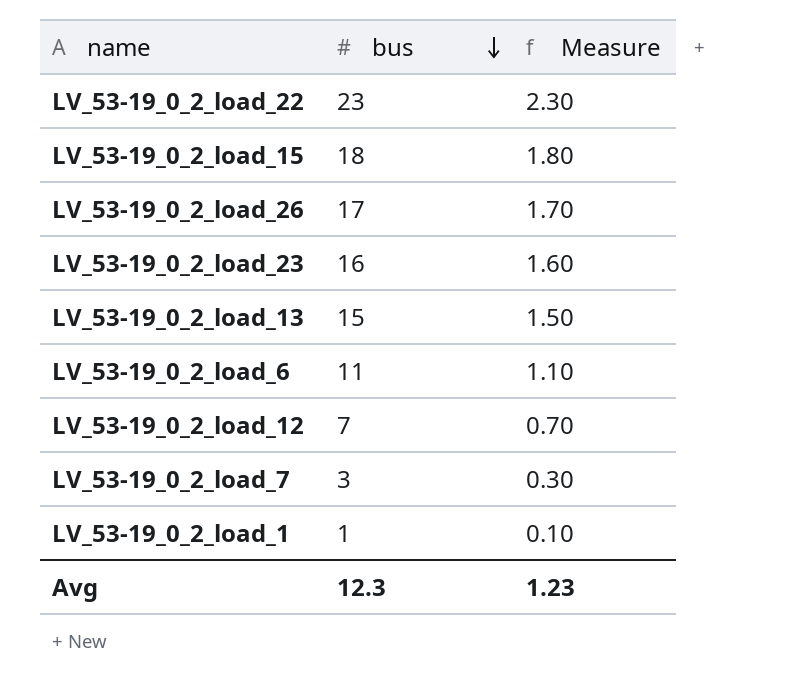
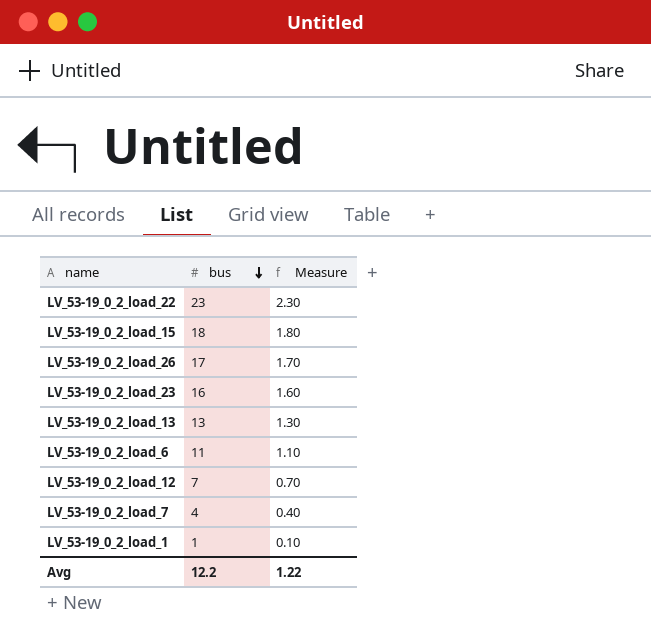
LV_53-19_0_2_load_13 | bus: 15 -> 13
LV_53-19_0_2_load_13 | Measure: 1.50 -> 1.30
LV_53-19_0_2_load_7 | bus: 3 -> 4
LV_53-19_0_2_load_7 | Measure: 0.30 -> 0.40
Avg | bus: 12.3 -> 12.2
Avg | Measure: 1.23 -> 1.22

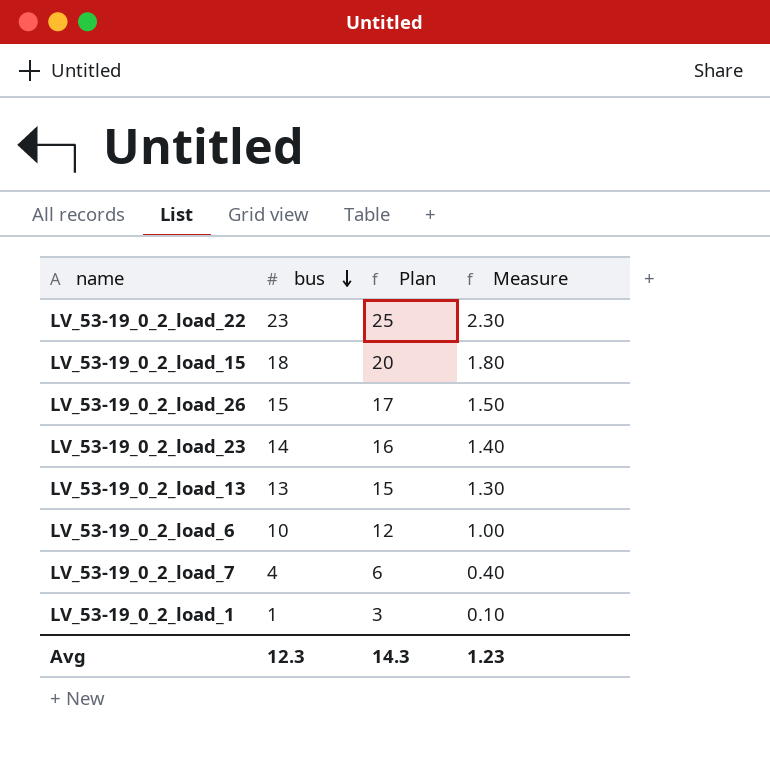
column Plan | formula: none -> [bus] + 2
row LV_53-19_0_2_load_12: 7 | 0.70 -> none
LV_53-19_0_2_load_26 | bus: 17 -> 15
LV_53-19_0_2_load_26 | Measure: 1.70 -> 1.50
LV_53-19_0_2_load_23 | bus: 16 -> 14
LV_53-19_0_2_load_23 | Measure: 1.60 -> 1.40
LV_53-19_0_2_load_6 | bus: 11 -> 10
LV_53-19_0_2_load_6 | Measure: 1.10 -> 1.00
Avg | bus: 12.2 -> 12.3
Avg | Measure: 1.22 -> 1.23

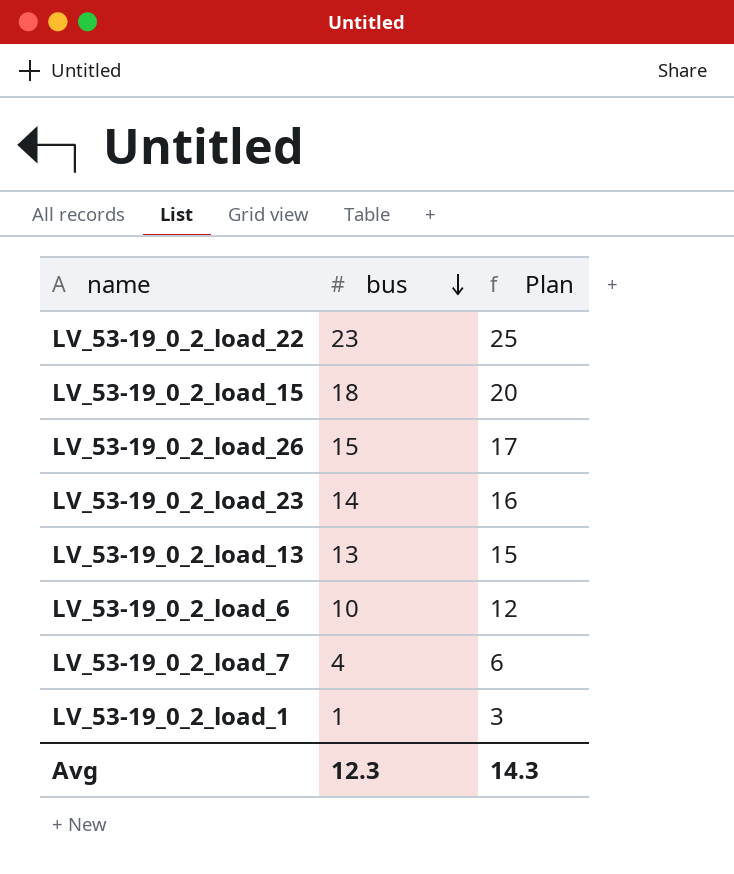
column Measure | formula: [bus] * 0.1 -> none

